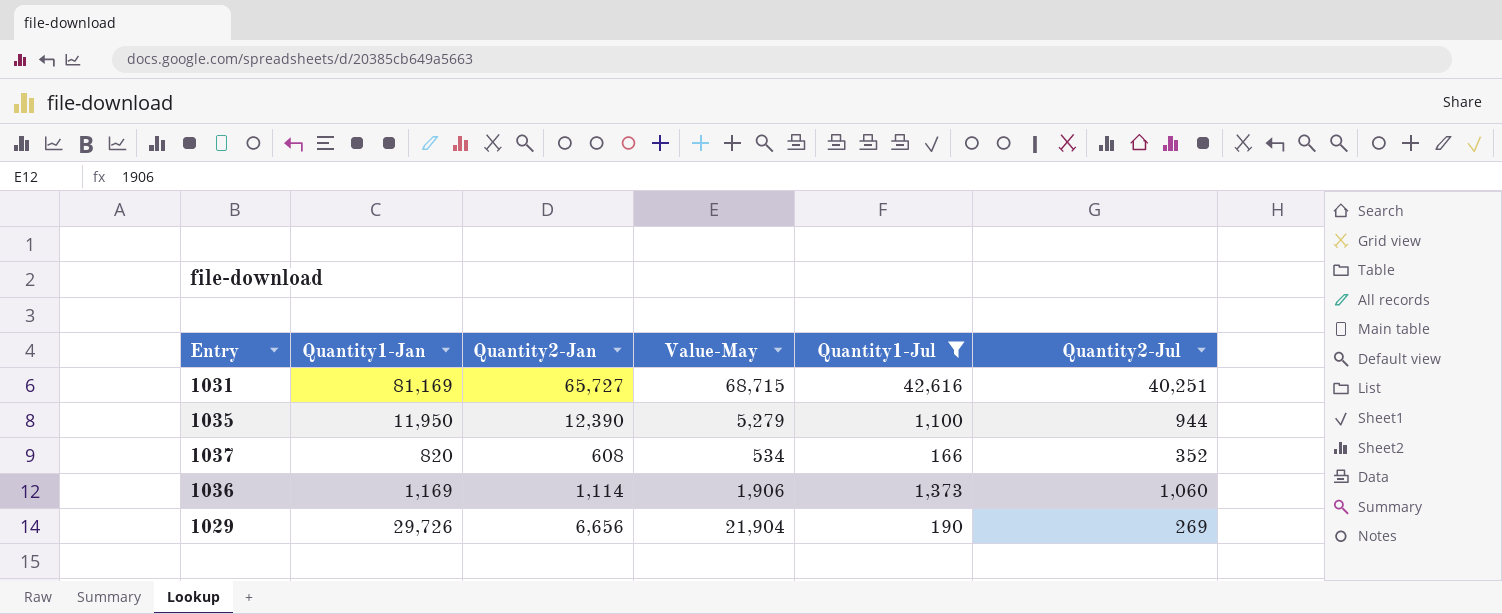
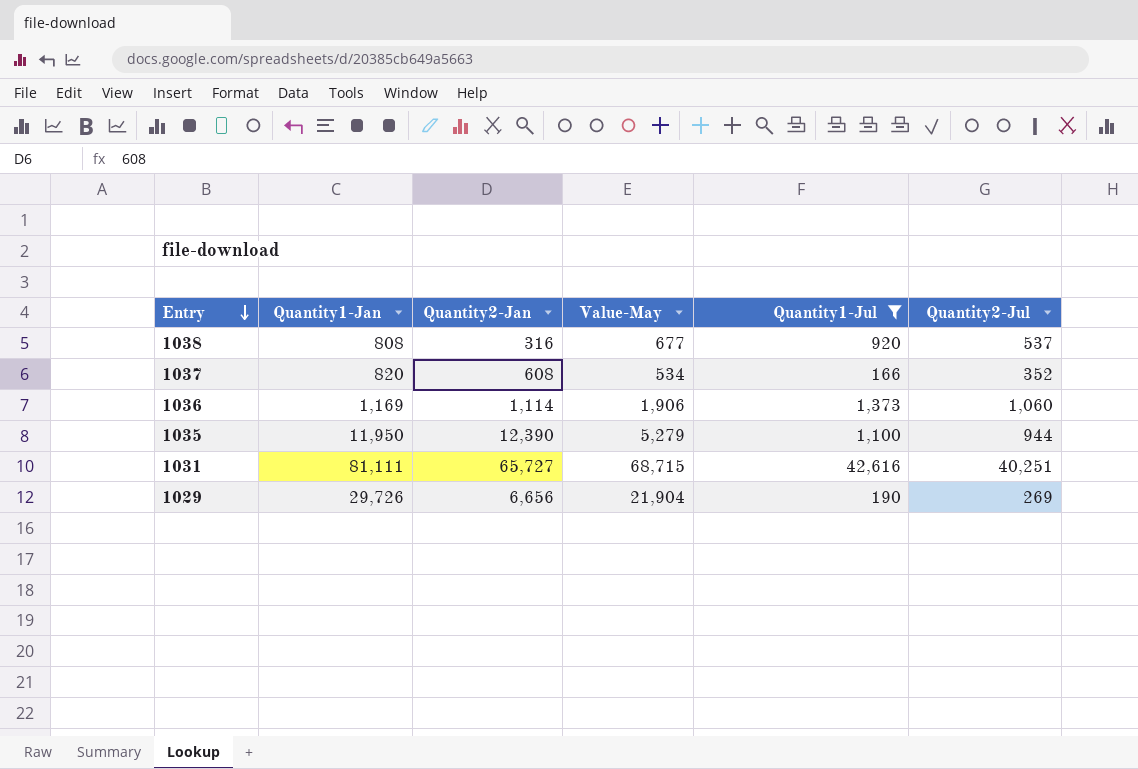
row order: none -> Entry descending
row 1038: none -> 808 | 316 | 677 | 920 | 537
1031 | Quantity1-Jan: 81,169 -> 81,111

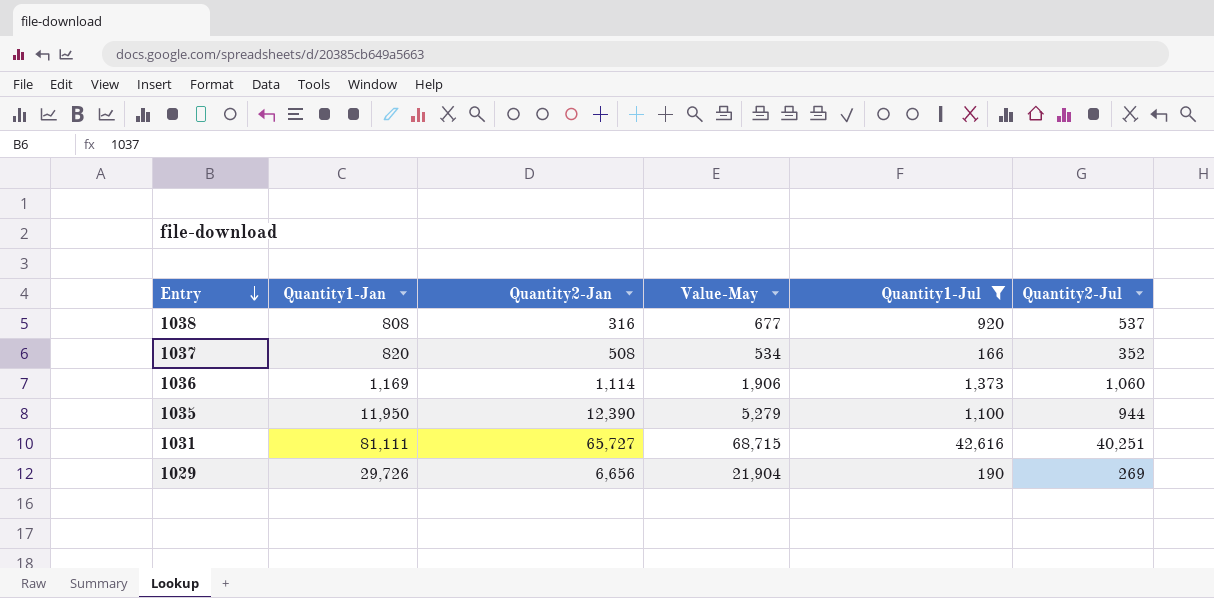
1037 | Quantity2-Jan: 608 -> 508

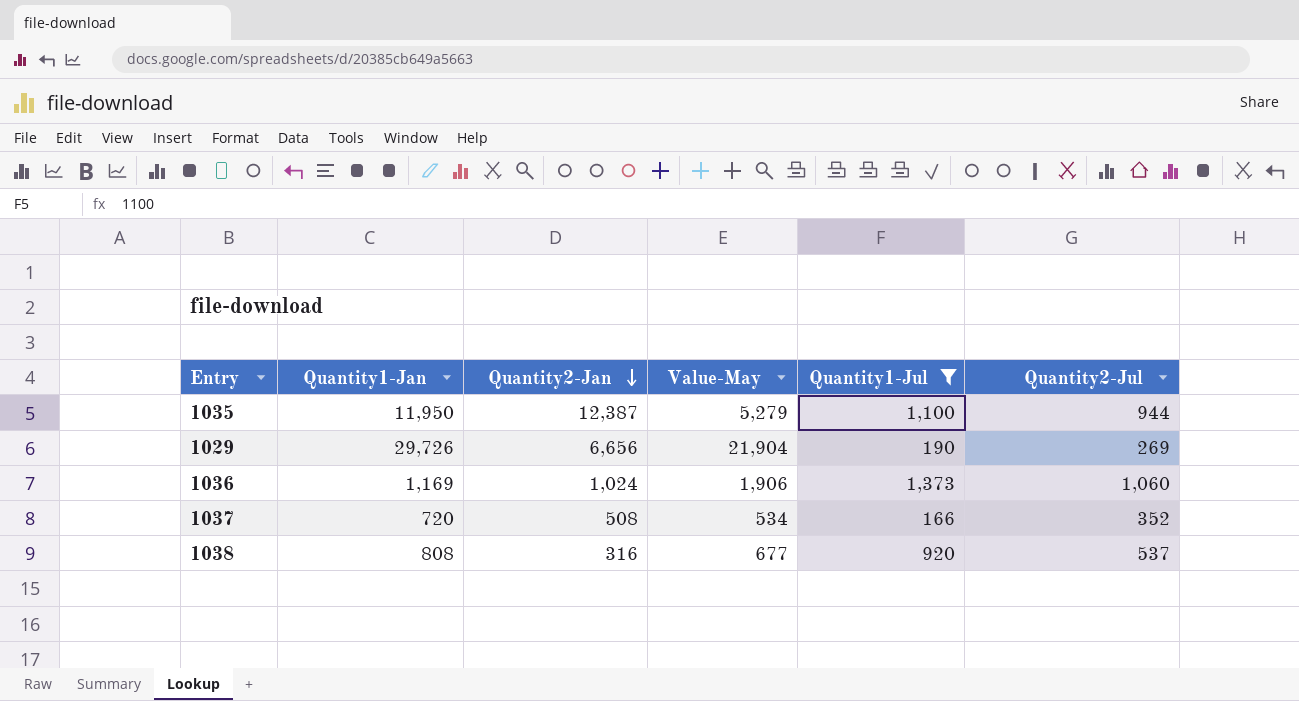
row order: Entry descending -> Quantity2-Jan descending
row 1031: 81,111 | 65,727 | 68,715 | 42,616 | 40,251 -> none
1035 | Quantity2-Jan: 12,390 -> 12,387
1036 | Quantity2-Jan: 1,114 -> 1,024
1037 | Quantity1-Jan: 820 -> 720

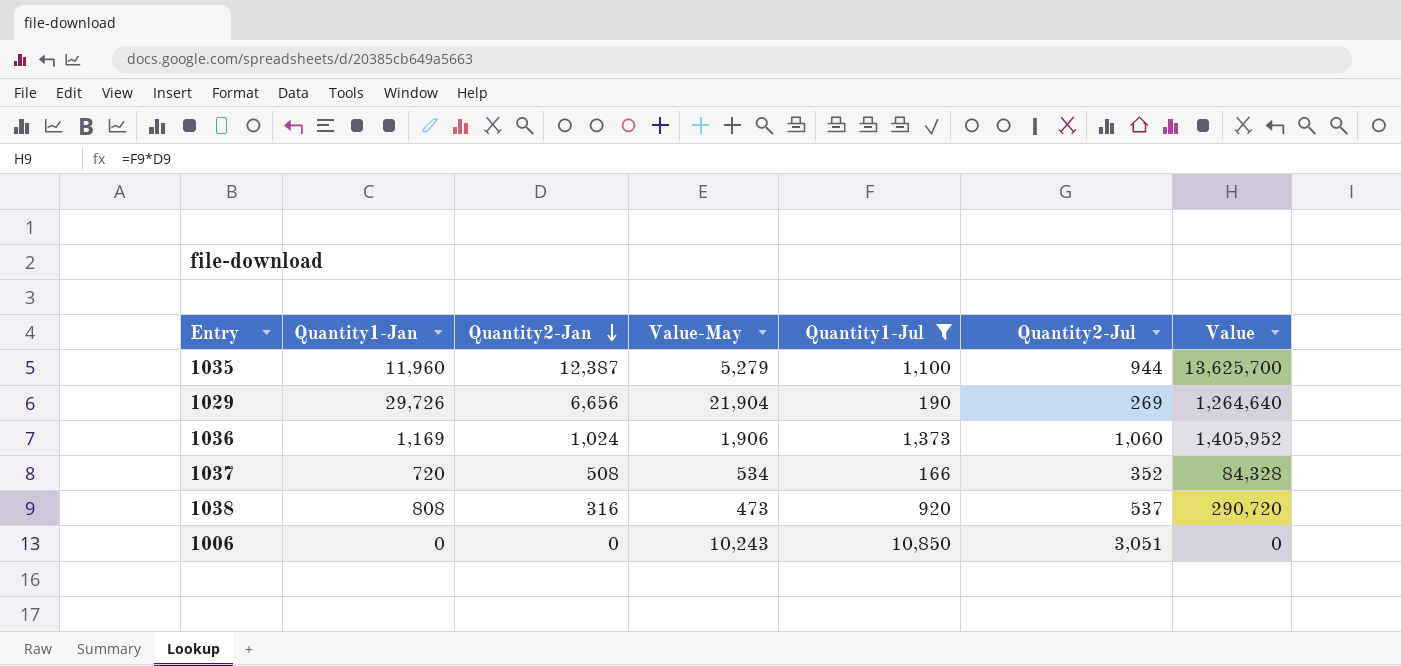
column Value | formula: none -> [Quantity2-Jan] * [Quantity1-Jul]
1035 | Quantity1-Jan: 11,950 -> 11,960
1038 | Value-May: 677 -> 473
row 1006: none -> 0 | 0 | 10,243 | 10,850 | 3,051 | 0

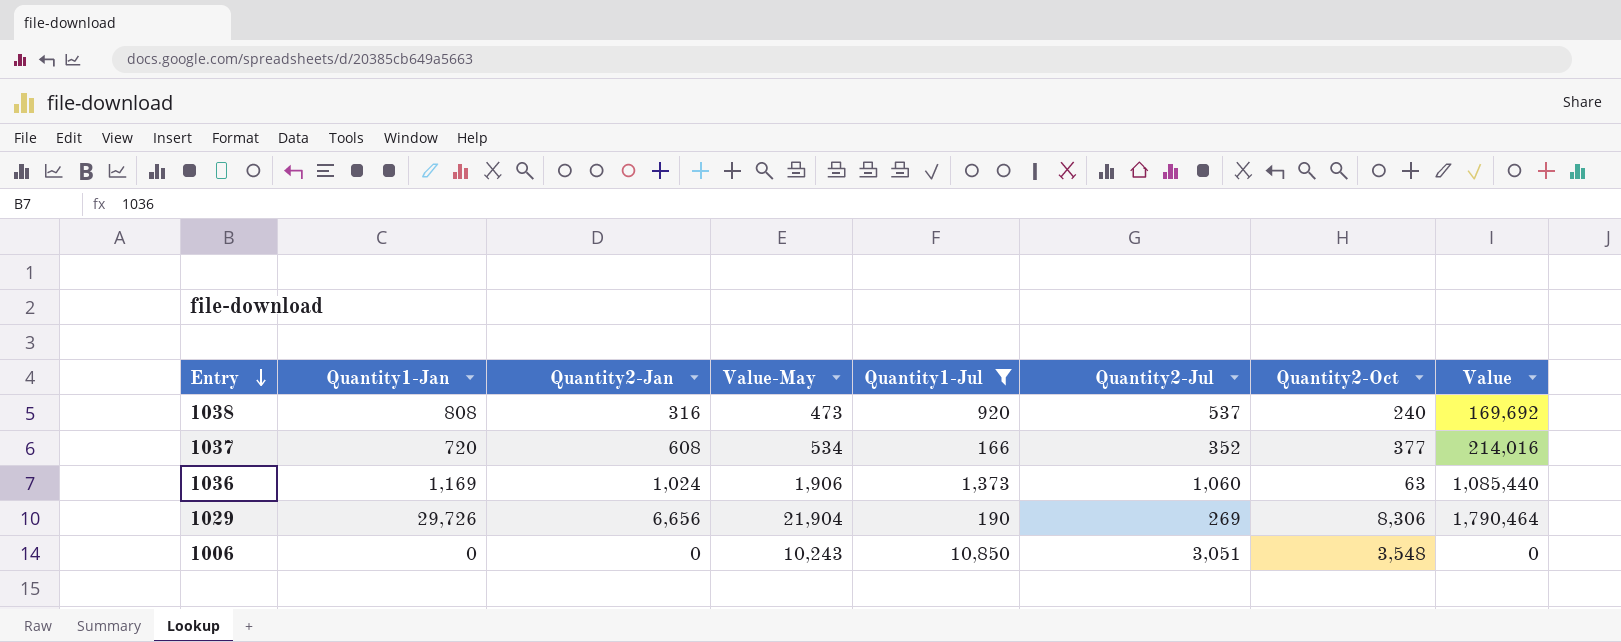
row order: Quantity2-Jan descending -> Entry descending
column Quantity2-Oct | position: none -> 7
column Value | formula: [Quantity2-Jan] * [Quantity1-Jul] -> [Quantity2-Jan] * [Quantity2-Jul]
row 1035: 11,960 | 12,387 | 5,279 | 1,100 | 944 | 13,625,700 -> none
1037 | Quantity2-Jan: 508 -> 608

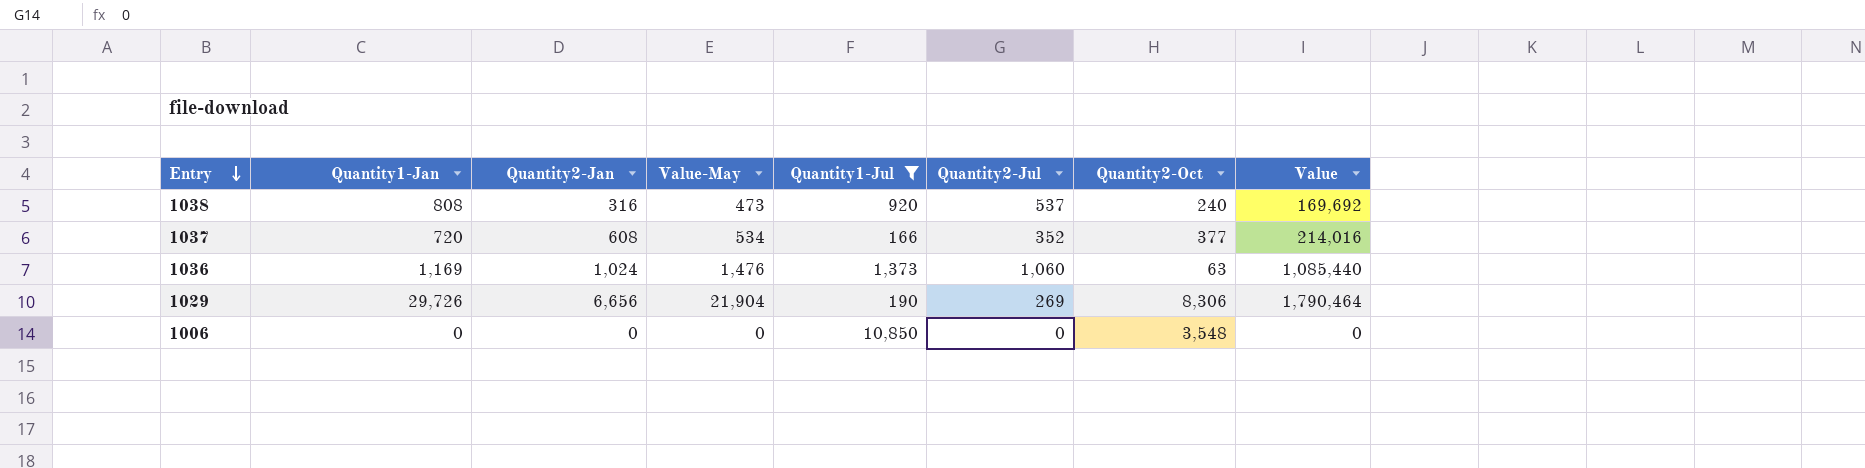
1036 | Value-May: 1,906 -> 1,476
1006 | Value-May: 10,243 -> 0
1006 | Quantity2-Jul: 3,051 -> 0

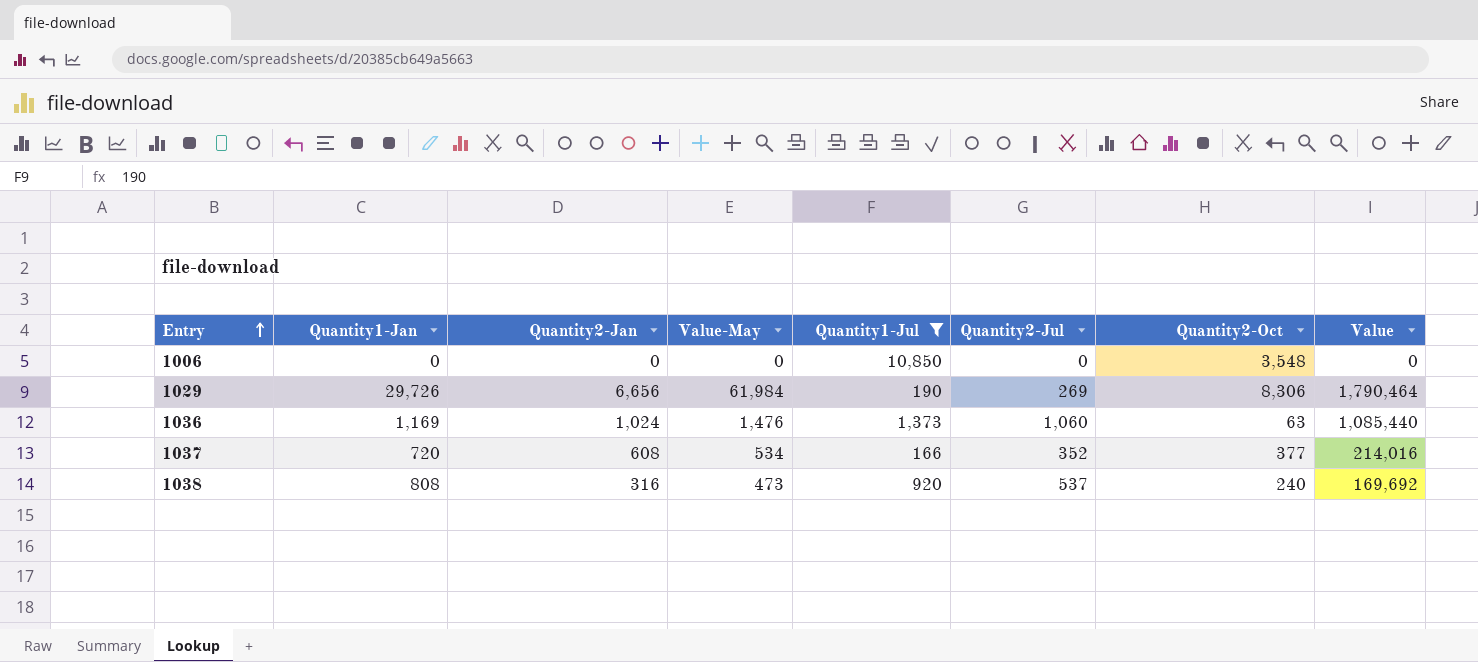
row order: Entry descending -> Entry ascending
1029 | Value-May: 21,904 -> 61,984

